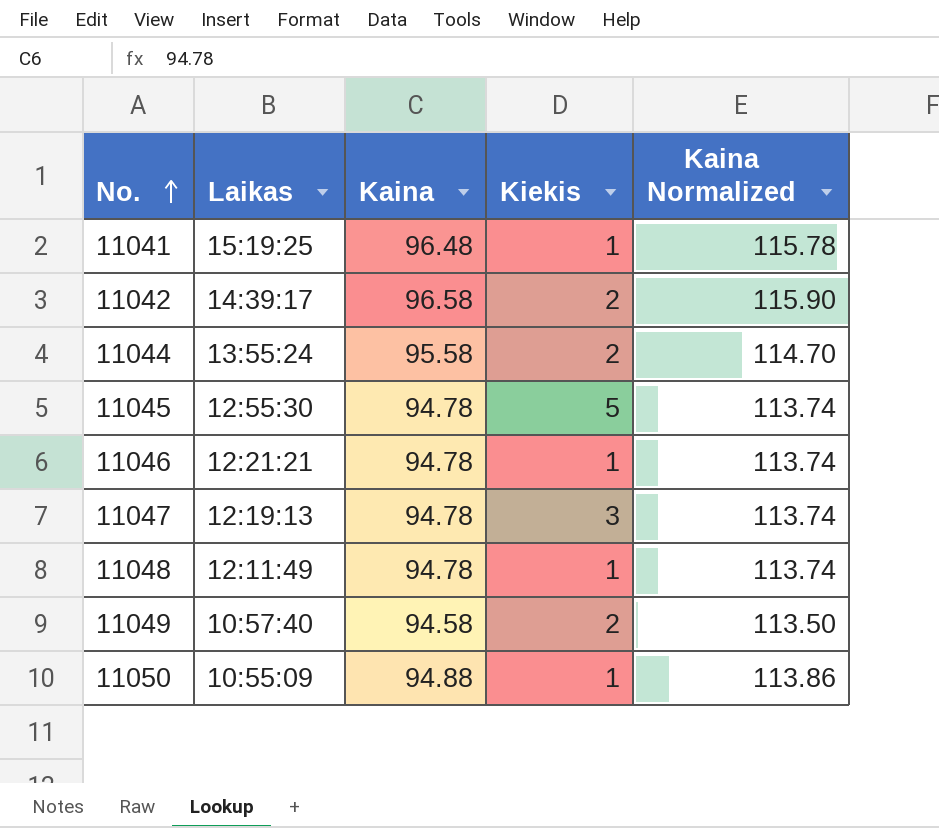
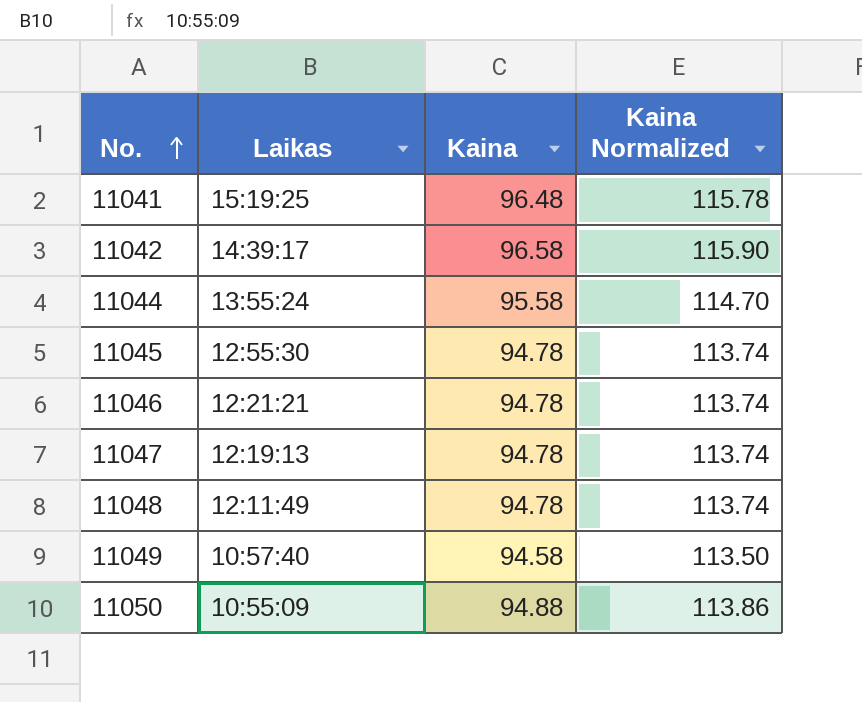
column Kiekis | position: 4 -> none

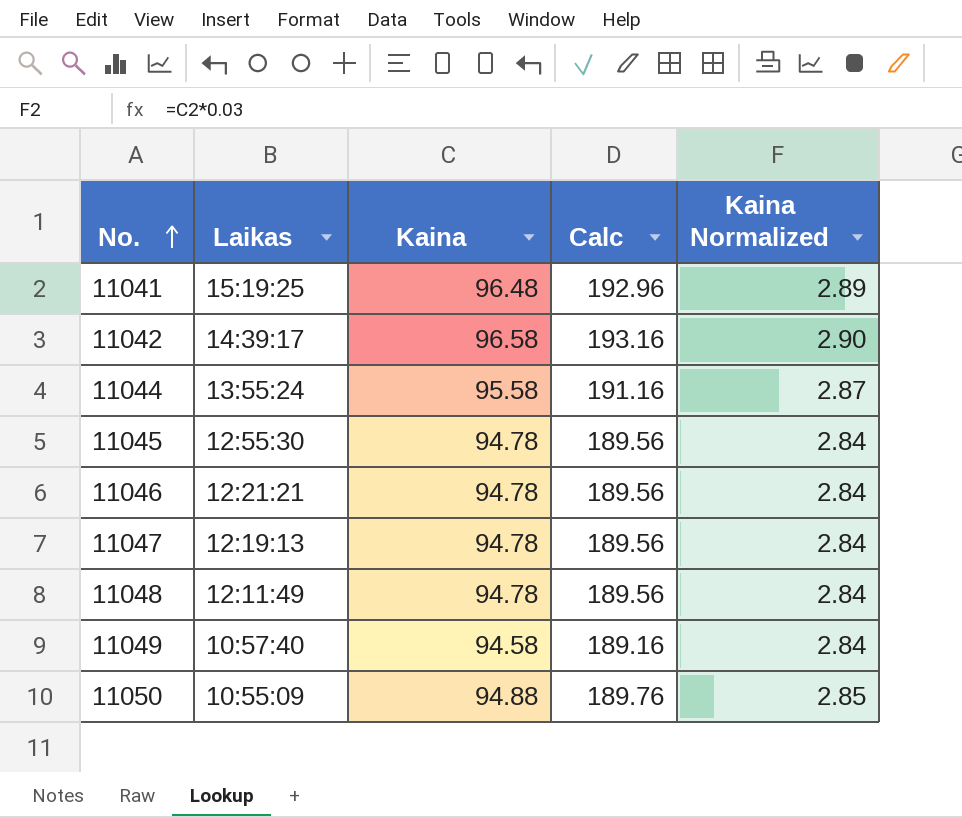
column Calc | formula: none -> [Kaina] * 2
column Kaina Normalized | formula: [Kaina] * 1.2 -> [Kaina] * 0.03

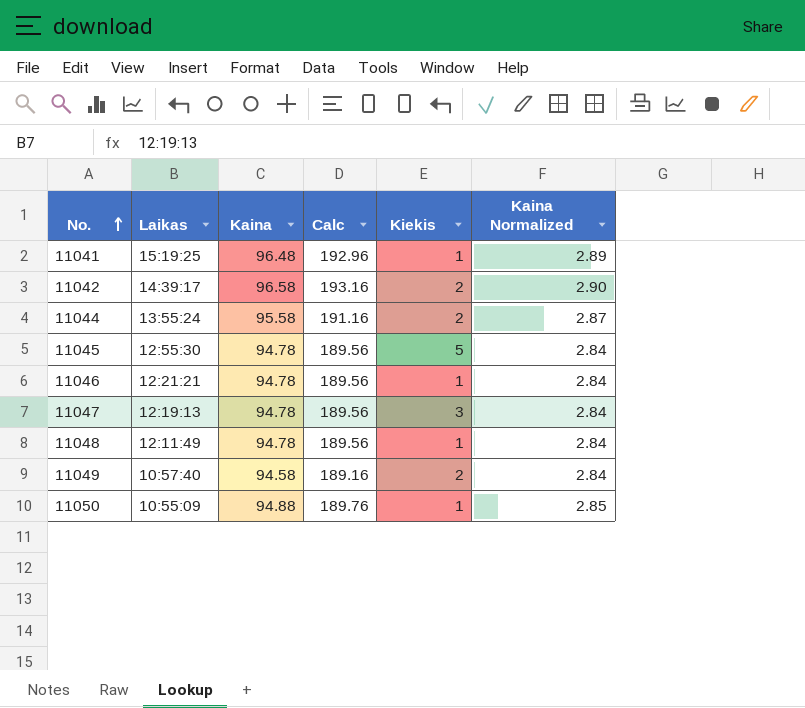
column Kiekis | position: none -> 5

